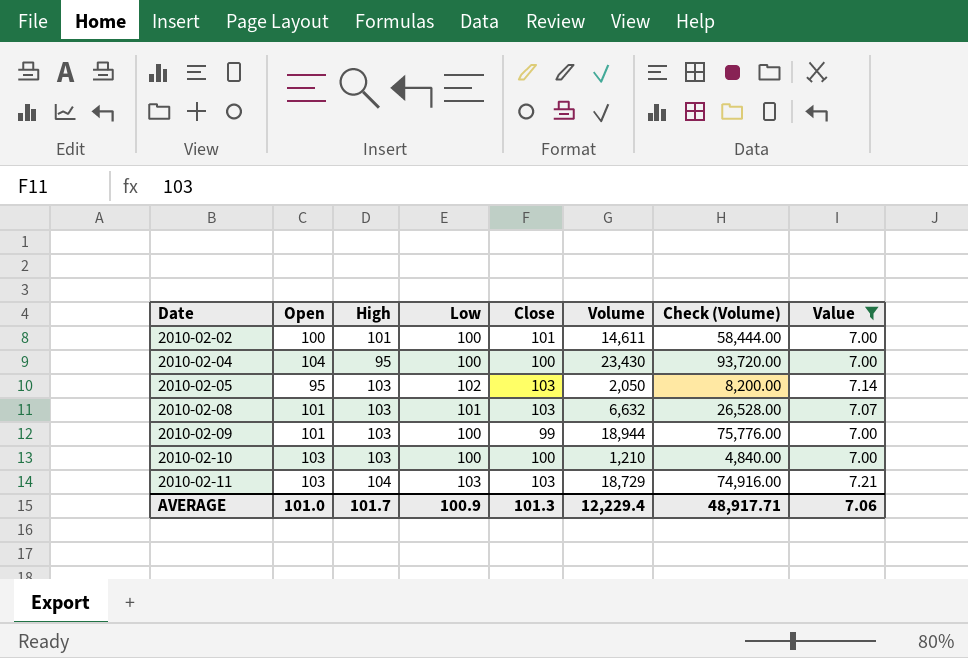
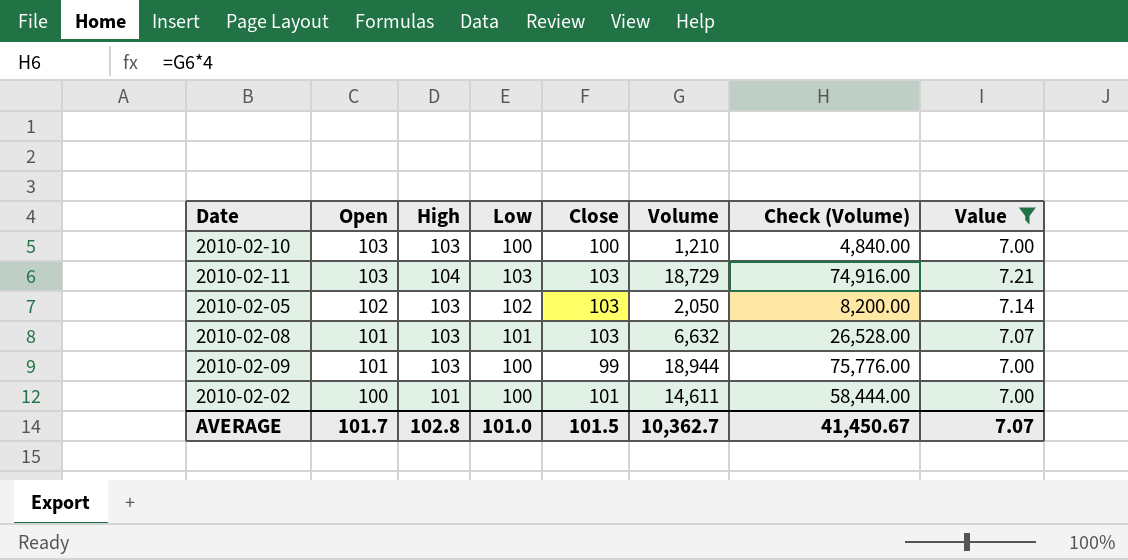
row order: Date ascending -> Open descending
row 2010-02-04: 104 | 95 | 100 | 100 | 23,430 | 93,720.00 | 7.00 -> none
2010-02-05 | Open: 95 -> 102
AVERAGE | Open: 101.0 -> 101.7
AVERAGE | High: 101.7 -> 102.8
AVERAGE | Low: 100.9 -> 101.0
AVERAGE | Close: 101.3 -> 101.5
AVERAGE | Volume: 12,229.4 -> 10,362.7
AVERAGE | Check (Volume): 48,917.71 -> 41,450.67
AVERAGE | Value: 7.06 -> 7.07

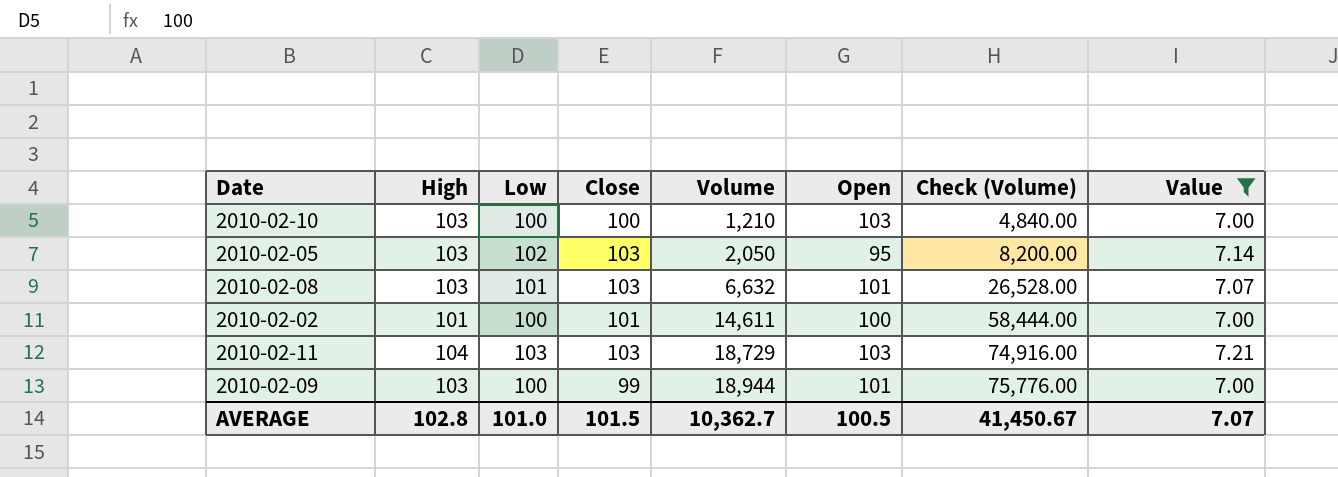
row order: Open descending -> Volume ascending
column Open | position: 2 -> 6
2010-02-05 | Open: 102 -> 95
AVERAGE | Open: 101.7 -> 100.5

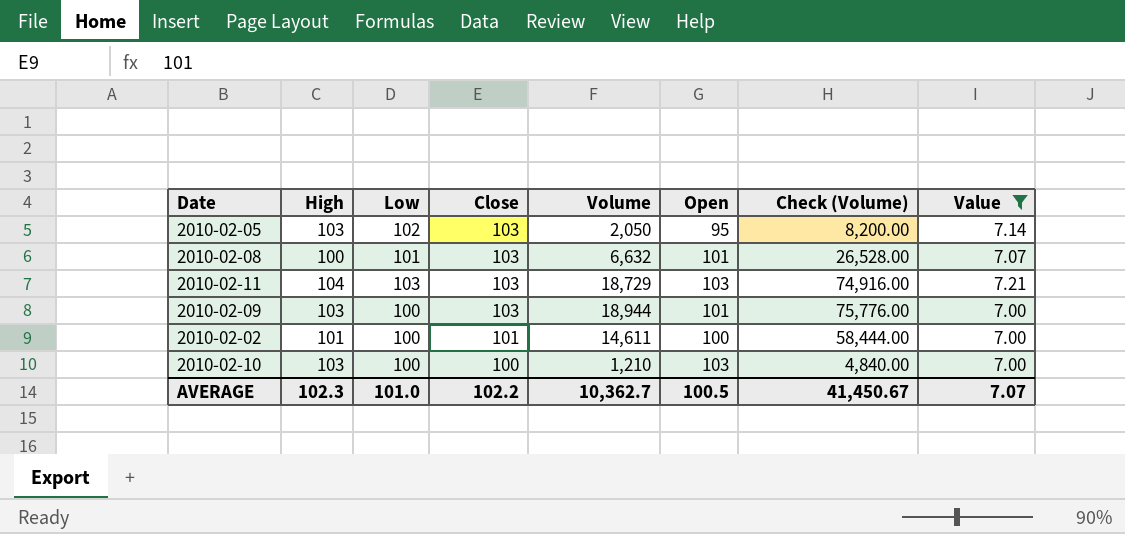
row order: Volume ascending -> Close descending
2010-02-08 | High: 103 -> 100
2010-02-09 | Close: 99 -> 103
AVERAGE | High: 102.8 -> 102.3
AVERAGE | Close: 101.5 -> 102.2

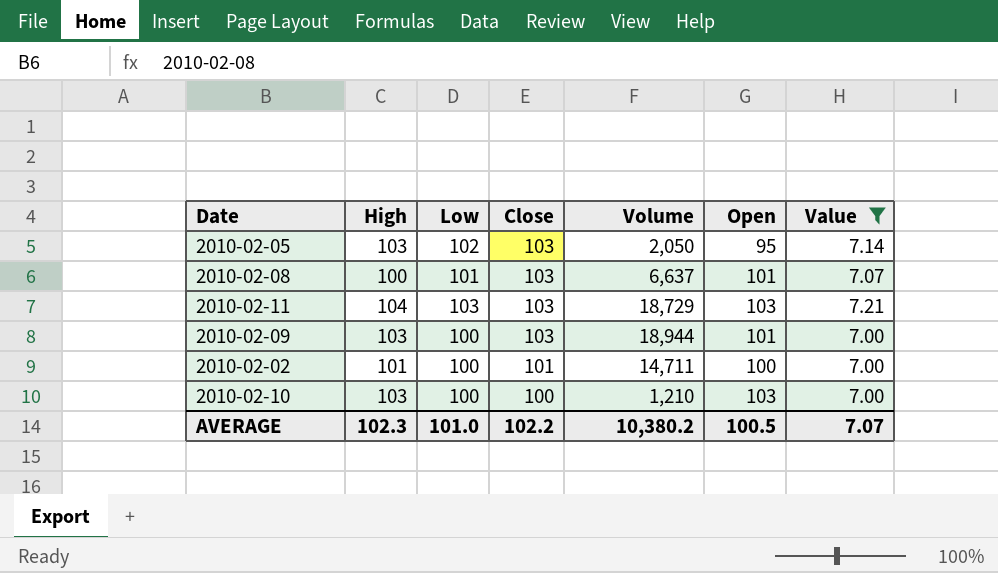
column Check (Volume) | formula: [Volume] * 4 -> none
2010-02-08 | Volume: 6,632 -> 6,637
2010-02-02 | Volume: 14,611 -> 14,711
AVERAGE | Volume: 10,362.7 -> 10,380.2

